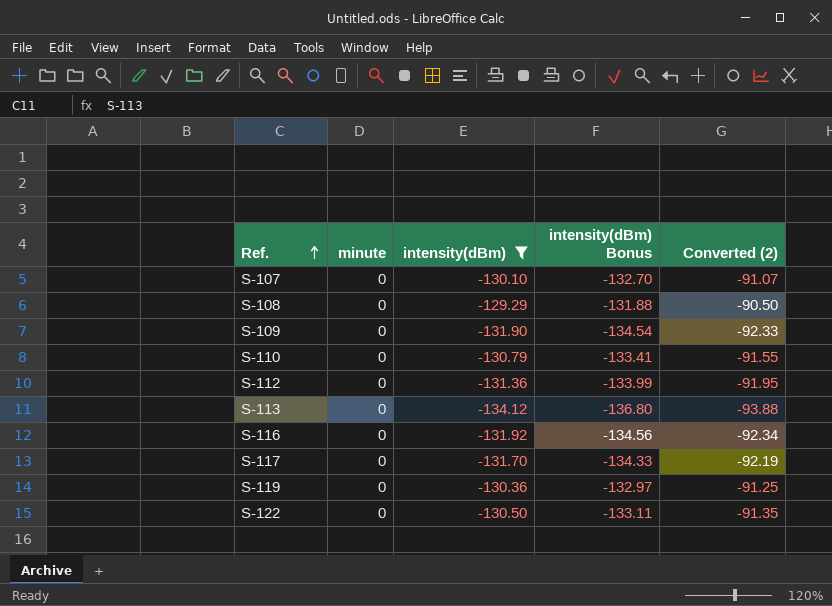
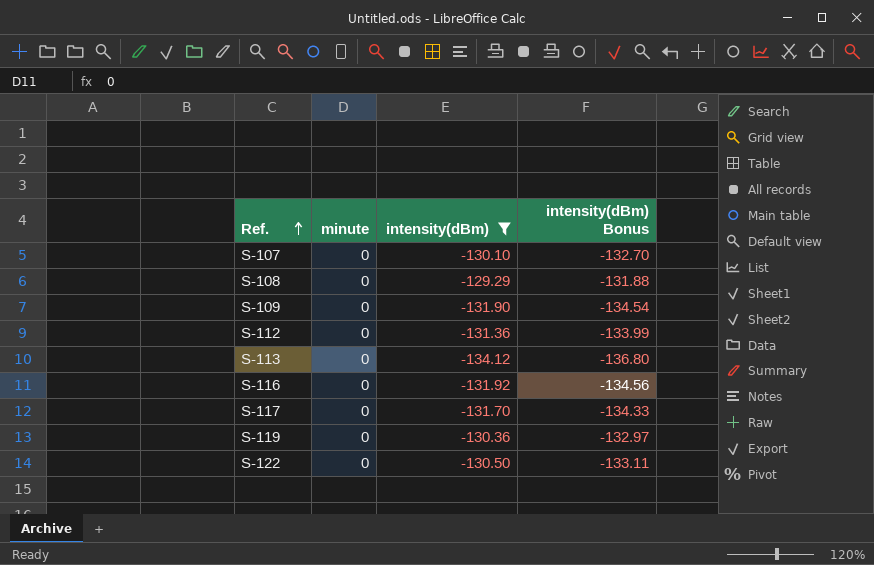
column Converted (2) | formula: [intensity(dBm)] * 0.7 -> none
row S-110: 0 | -130.79 | -133.41 | -91.55 -> none

